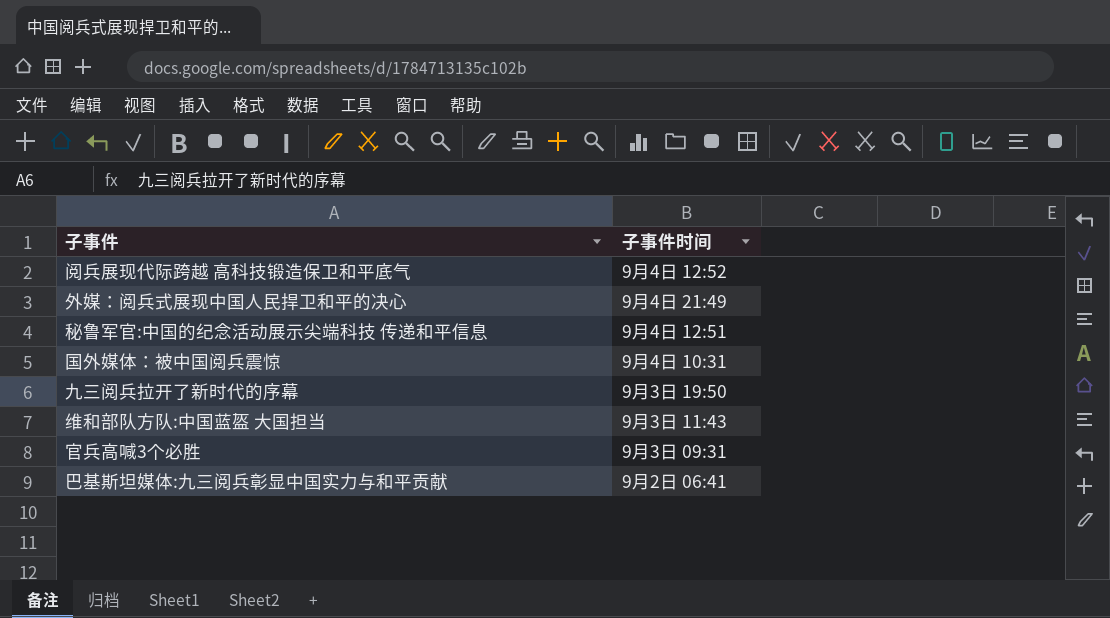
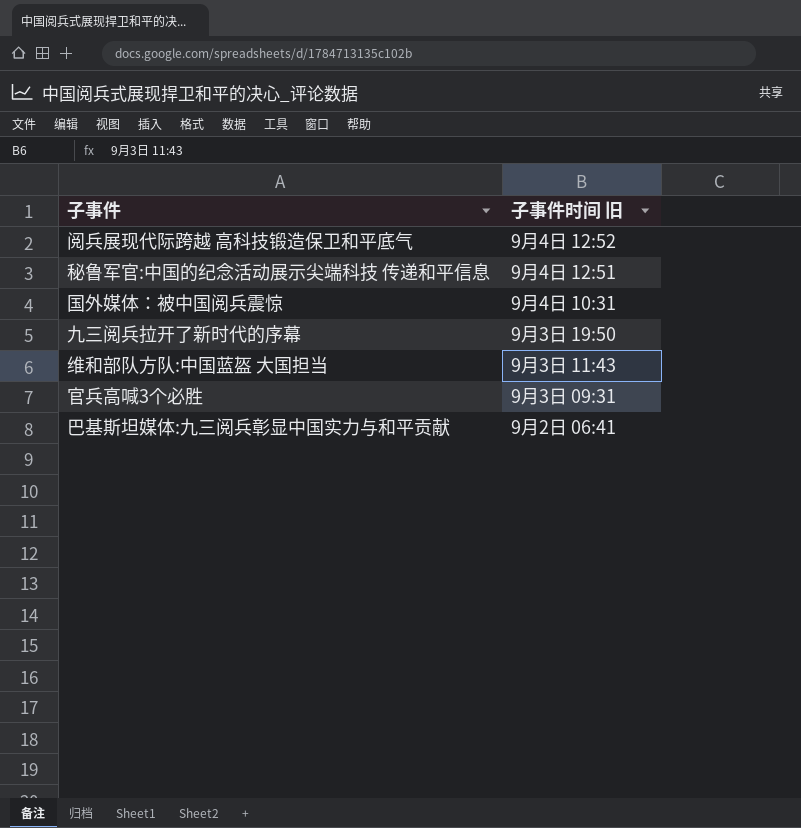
column name: 子事件时间 -> 子事件时间 旧
row 外媒：阅兵式展现中国人民捍卫和平的决心: 9月4日 21:49 -> none

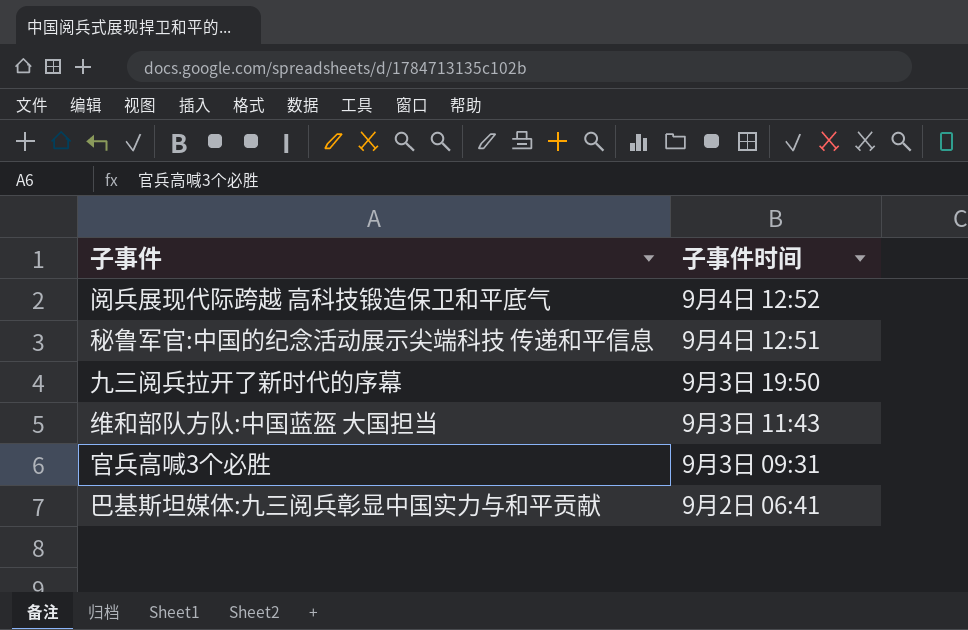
column name: 子事件时间 旧 -> 子事件时间
row 国外媒体：被中国阅兵震惊: 9月4日 10:31 -> none

